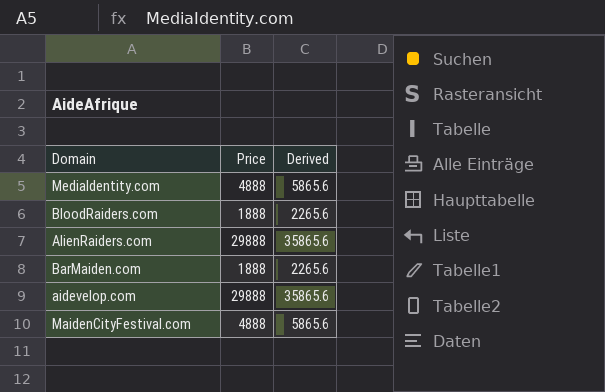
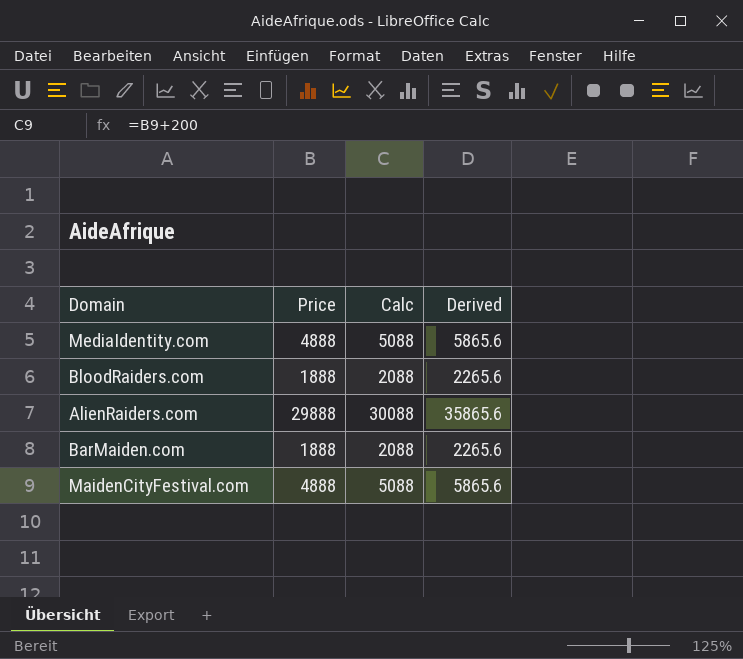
column Calc | formula: none -> [Price] + 200
row aidevelop.com: 29888 | 35865.6 -> none

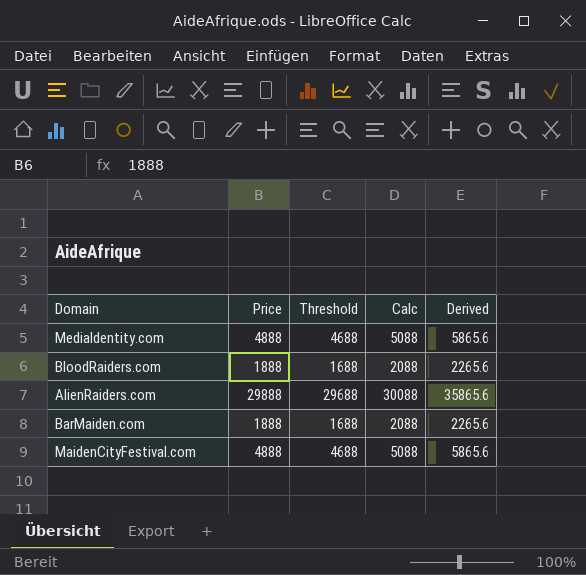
column Threshold | formula: none -> [Price] - 200

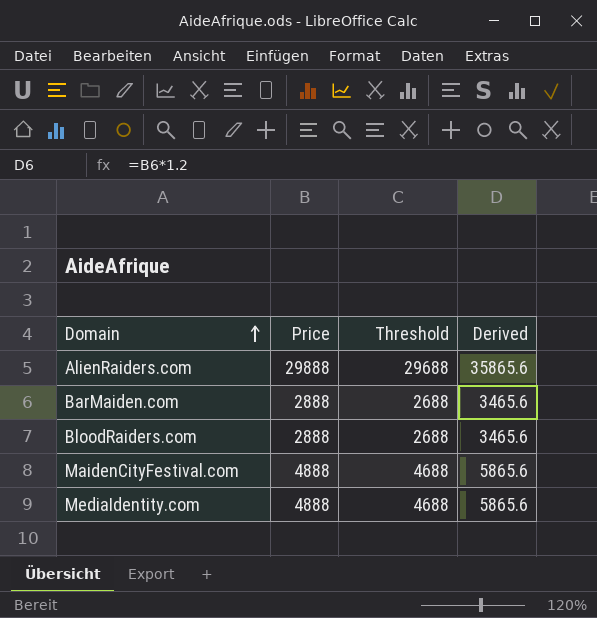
row order: none -> Domain ascending
column Calc | formula: [Price] + 200 -> none
BarMaiden.com | Price: 1888 -> 2888
BarMaiden.com | Threshold: 1688 -> 2688
BarMaiden.com | Derived: 2265.6 -> 3465.6
BloodRaiders.com | Price: 1888 -> 2888
BloodRaiders.com | Threshold: 1688 -> 2688
BloodRaiders.com | Derived: 2265.6 -> 3465.6

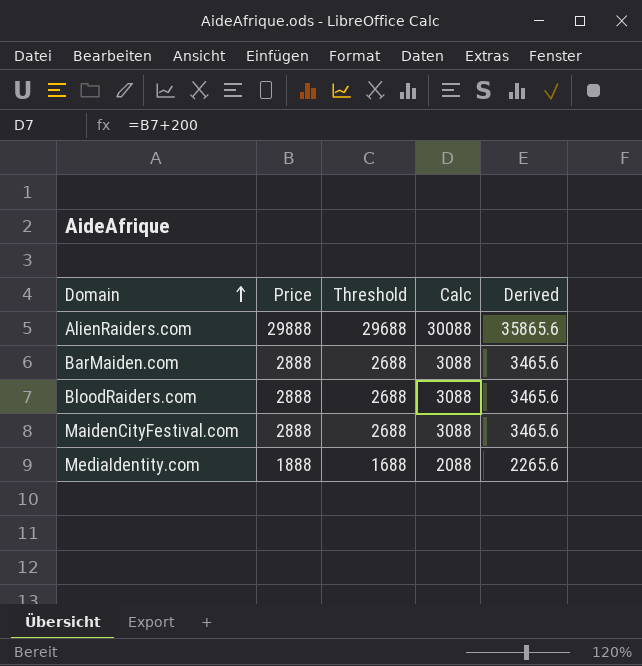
column Calc | formula: none -> [Price] + 200
MaidenCityFestival.com | Price: 4888 -> 2888
MaidenCityFestival.com | Threshold: 4688 -> 2688
MaidenCityFestival.com | Derived: 5865.6 -> 3465.6
MediaIdentity.com | Price: 4888 -> 1888
MediaIdentity.com | Threshold: 4688 -> 1688
MediaIdentity.com | Derived: 5865.6 -> 2265.6

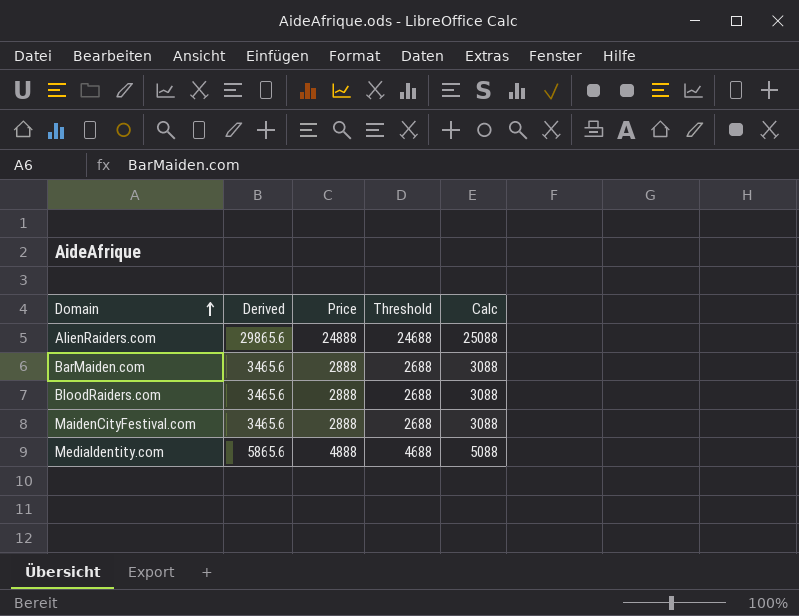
column Derived | position: 5 -> 2
AlienRaiders.com | Derived: 35865.6 -> 29865.6
AlienRaiders.com | Price: 29888 -> 24888
AlienRaiders.com | Threshold: 29688 -> 24688
AlienRaiders.com | Calc: 30088 -> 25088
MediaIdentity.com | Derived: 2265.6 -> 5865.6
MediaIdentity.com | Price: 1888 -> 4888
MediaIdentity.com | Threshold: 1688 -> 4688
MediaIdentity.com | Calc: 2088 -> 5088

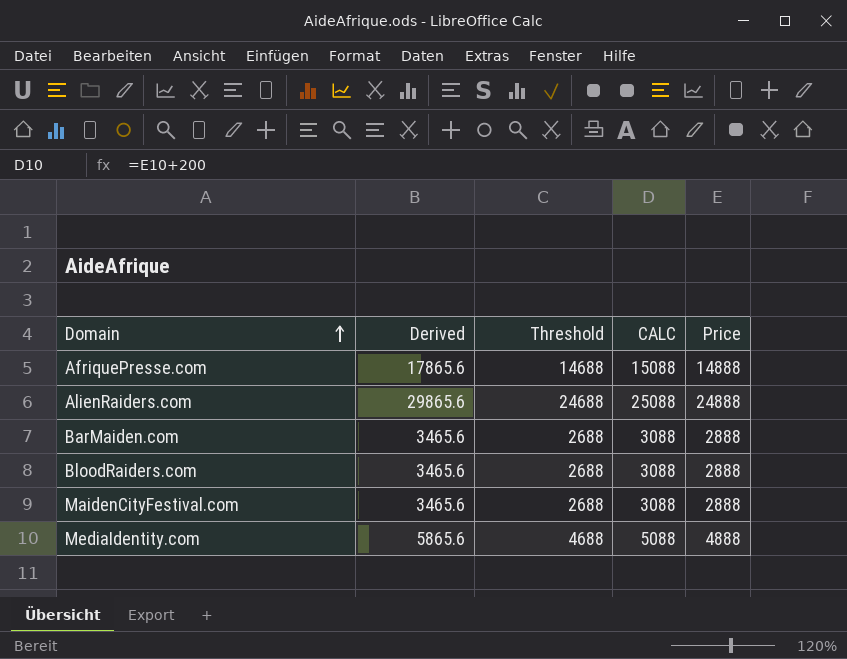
column name: Calc -> CALC
column Price | position: 3 -> 5
row AfriquePresse.com: none -> 17865.6 | 14688 | 15088 | 14888

